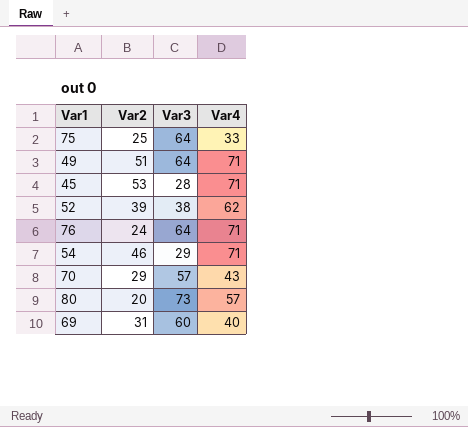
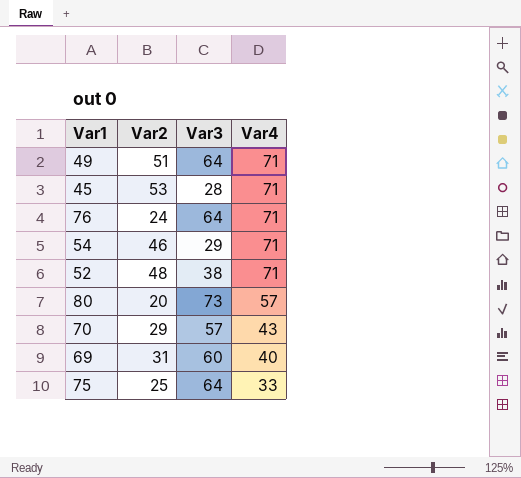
row order: none -> Var4 descending
52 | Var2: 39 -> 48
52 | Var4: 62 -> 71

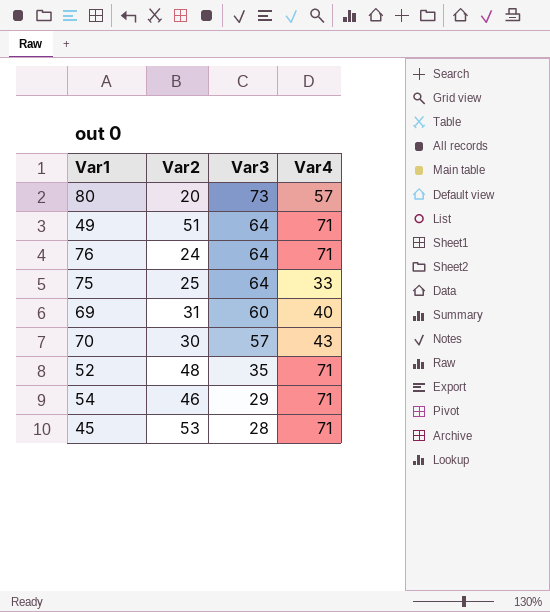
row order: Var4 descending -> Var3 descending
70 | Var2: 29 -> 30
52 | Var3: 38 -> 35

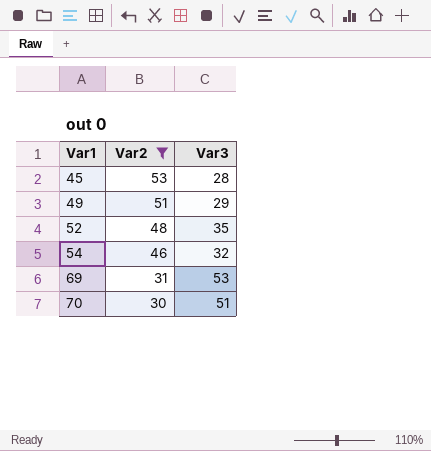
filter: none -> Var2 >= 30
row order: Var3 descending -> Var1 ascending
column Var4 | position: 4 -> none
49 | Var3: 64 -> 29
54 | Var3: 29 -> 32
69 | Var3: 60 -> 53
70 | Var3: 57 -> 51

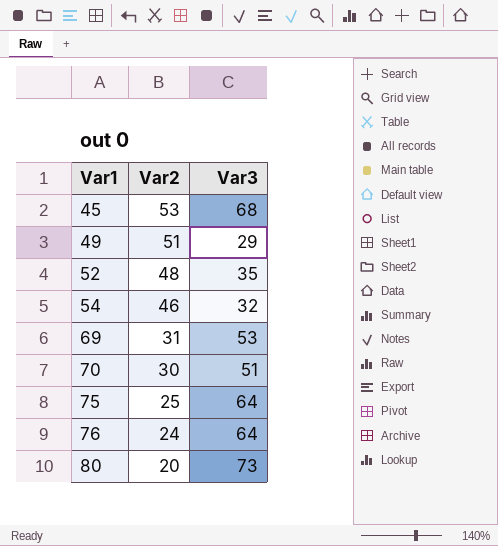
filter: Var2 >= 30 -> none
45 | Var3: 28 -> 68

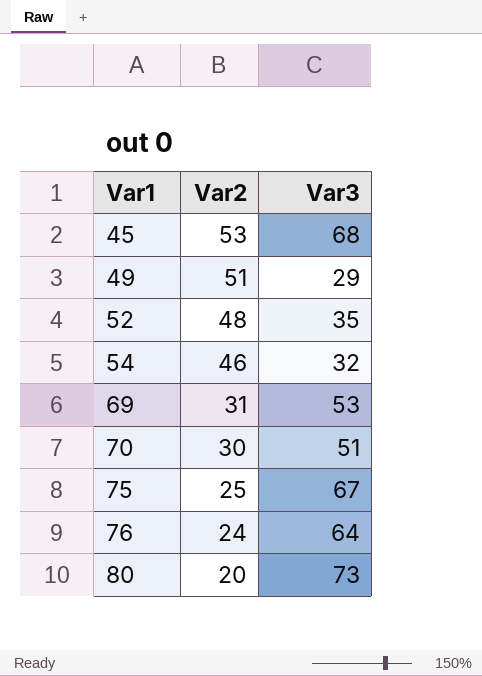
75 | Var3: 64 -> 67

